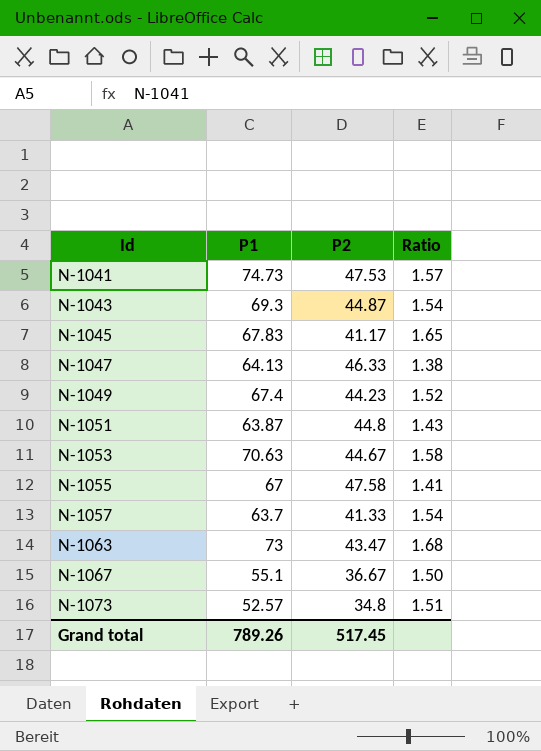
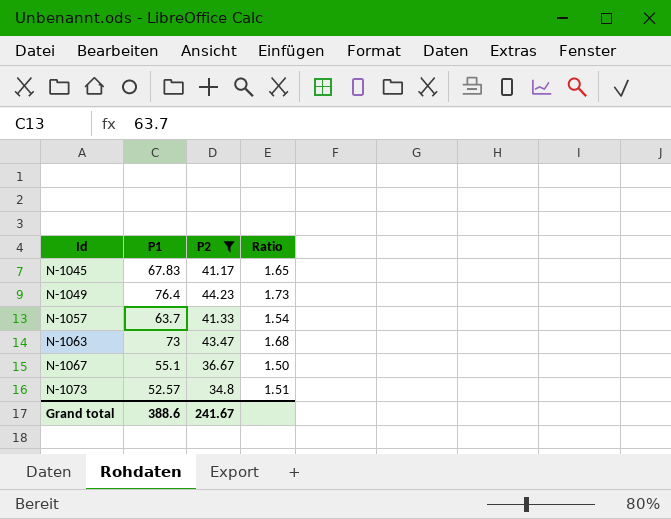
filter: none -> P2 <= 44.23
N-1049 | P1: 67.4 -> 76.4
N-1049 | Ratio: 1.52 -> 1.73
Grand total | P1: 789.26 -> 388.6
Grand total | P2: 517.45 -> 241.67

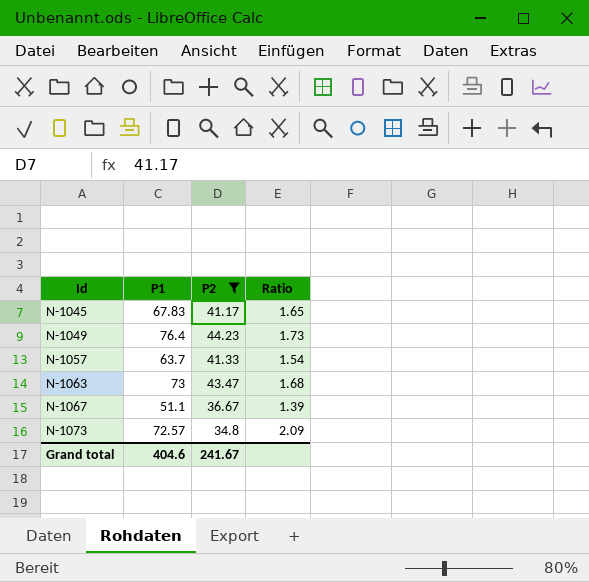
N-1067 | P1: 55.1 -> 51.1
N-1067 | Ratio: 1.50 -> 1.39
N-1073 | P1: 52.57 -> 72.57
N-1073 | Ratio: 1.51 -> 2.09
Grand total | P1: 388.6 -> 404.6

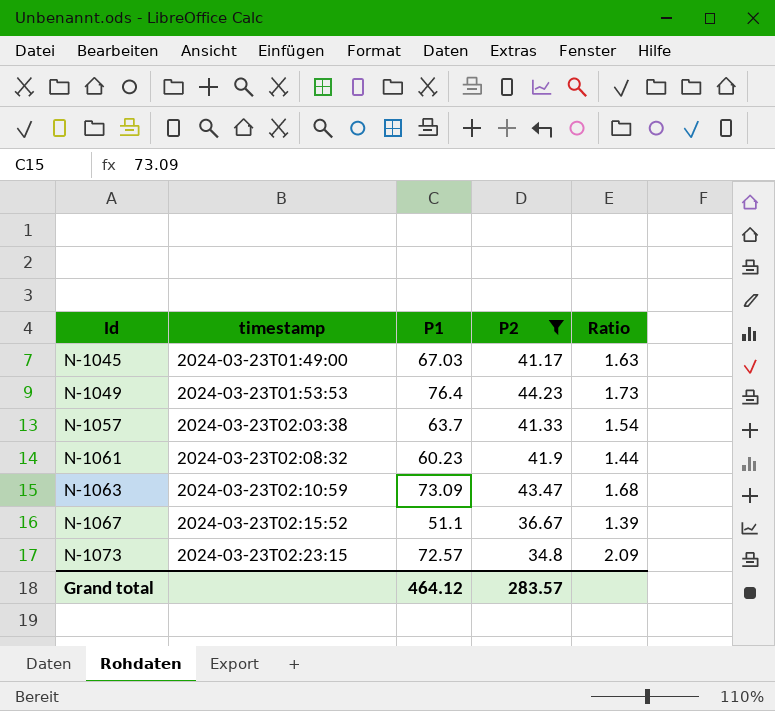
column timestamp | position: none -> 2
N-1045 | P1: 67.83 -> 67.03
N-1045 | Ratio: 1.65 -> 1.63
row N-1061: none -> 2024-03-23T02:08:32 | 60.23 | 41.9 | 1.44
N-1063 | P1: 73 -> 73.09
Grand total | P1: 404.6 -> 464.12
Grand total | P2: 241.67 -> 283.57

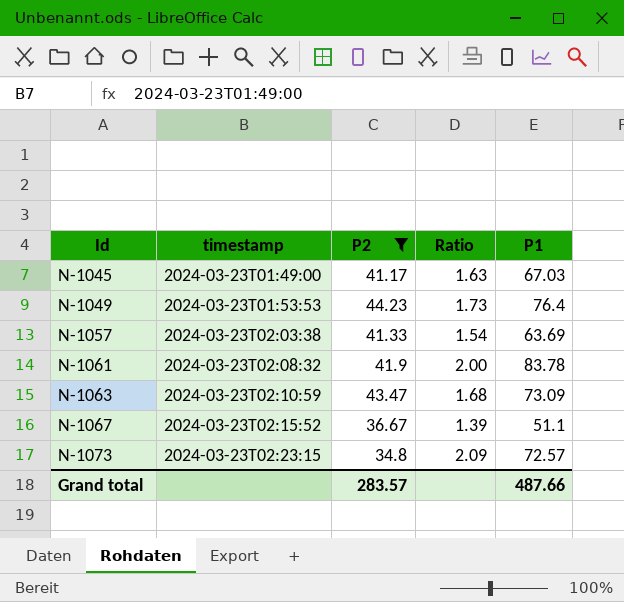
column P1 | position: 3 -> 5
N-1057 | P1: 63.7 -> 63.69
N-1061 | Ratio: 1.44 -> 2.00
N-1061 | P1: 60.23 -> 83.78
Grand total | P1: 464.12 -> 487.66

